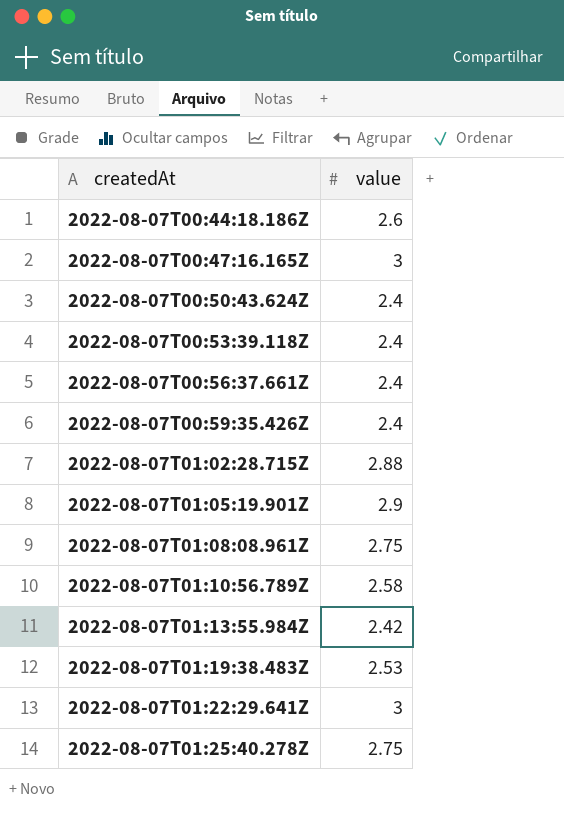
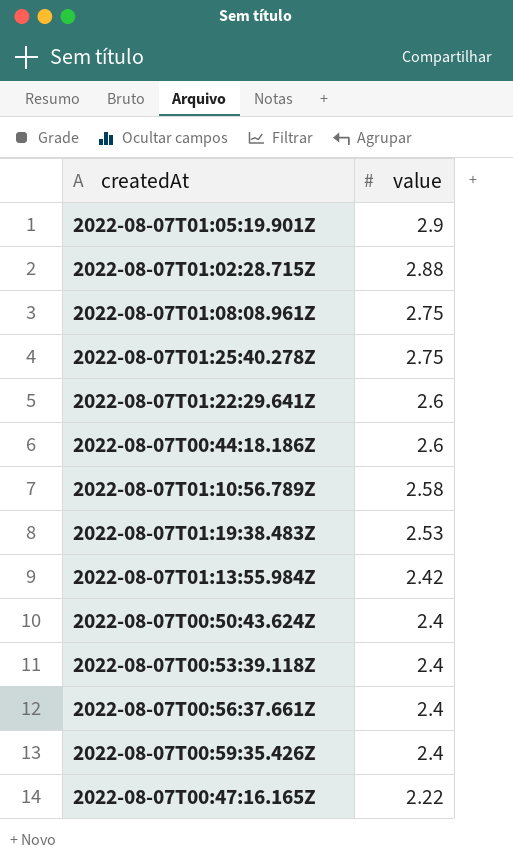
row order: createdAt ascending -> value descending
2022-08-07T01:22:29.641Z | value: 3 -> 2.6
2022-08-07T00:47:16.165Z | value: 3 -> 2.22

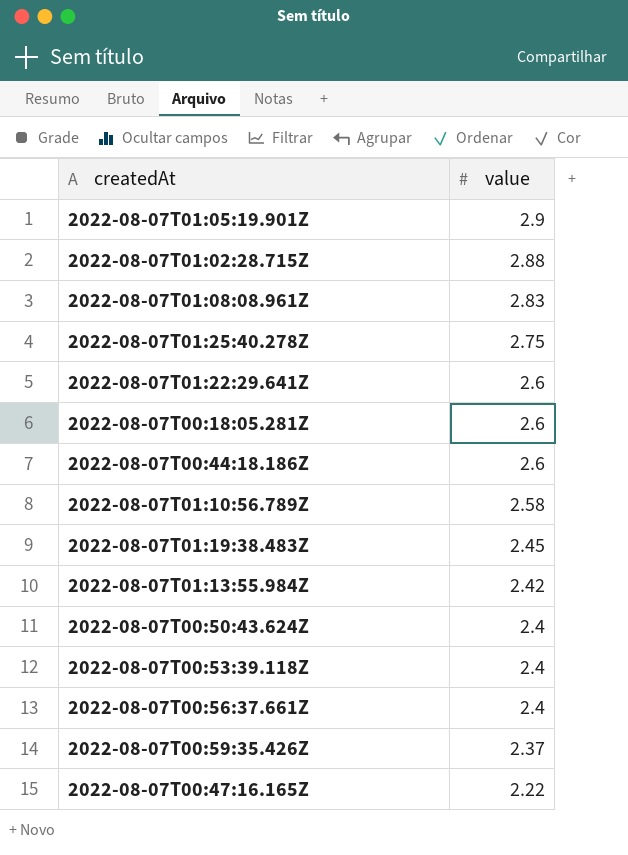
2022-08-07T01:08:08.961Z | value: 2.75 -> 2.83
row 2022-08-07T00:18:05.281Z: none -> 2.6
2022-08-07T01:19:38.483Z | value: 2.53 -> 2.45
2022-08-07T00:59:35.426Z | value: 2.4 -> 2.37

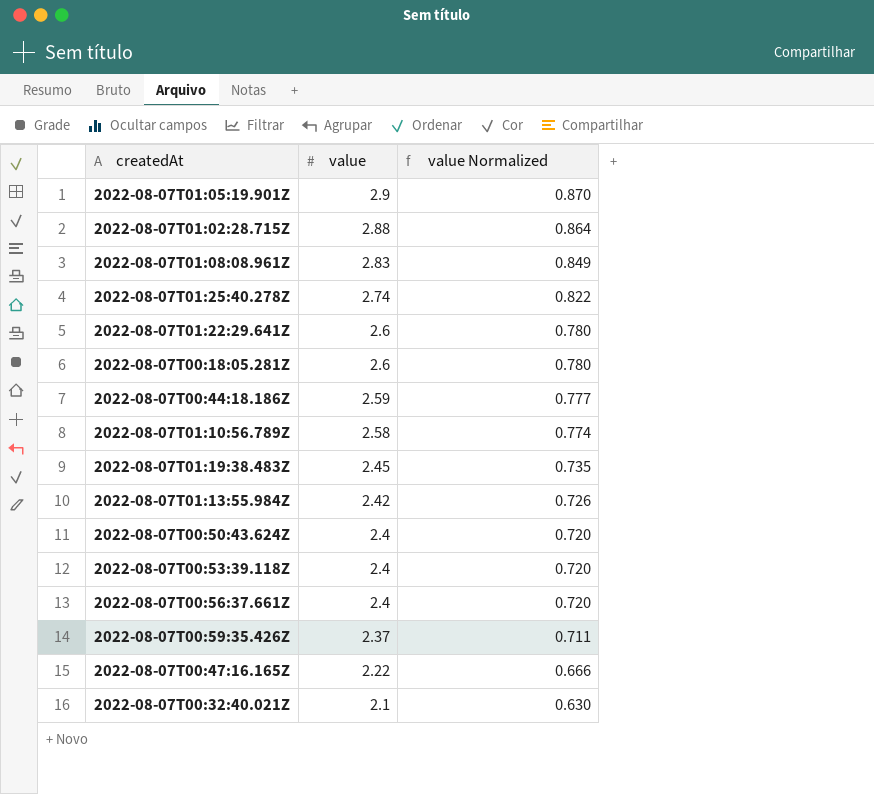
column value Normalized | formula: none -> [value] * 0.3
2022-08-07T01:25:40.278Z | value: 2.75 -> 2.74
2022-08-07T00:44:18.186Z | value: 2.6 -> 2.59
row 2022-08-07T00:32:40.021Z: none -> 2.1 | 0.630

